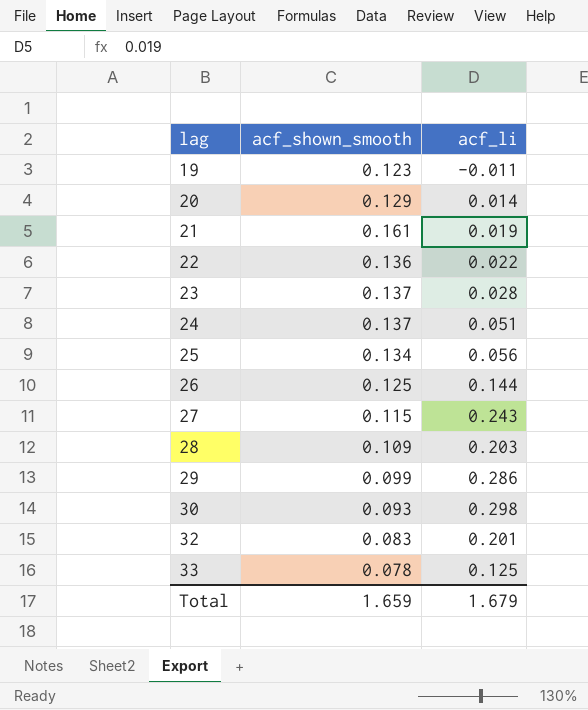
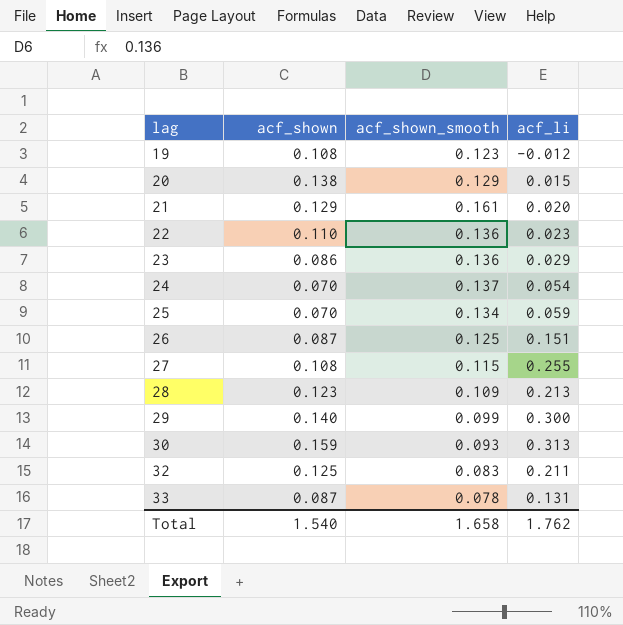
column acf_shown | position: none -> 2
19 | acf_li: -0.011 -> -0.012
20 | acf_li: 0.014 -> 0.015
21 | acf_li: 0.019 -> 0.020
22 | acf_li: 0.022 -> 0.023
23 | acf_shown_smooth: 0.137 -> 0.136
23 | acf_li: 0.028 -> 0.029
24 | acf_li: 0.051 -> 0.054
25 | acf_li: 0.056 -> 0.059
26 | acf_li: 0.144 -> 0.151
27 | acf_li: 0.243 -> 0.255
28 | acf_li: 0.203 -> 0.213
29 | acf_li: 0.286 -> 0.300
30 | acf_li: 0.298 -> 0.313
32 | acf_li: 0.201 -> 0.211
33 | acf_li: 0.125 -> 0.131
Total | acf_shown_smooth: 1.659 -> 1.658
Total | acf_li: 1.679 -> 1.762

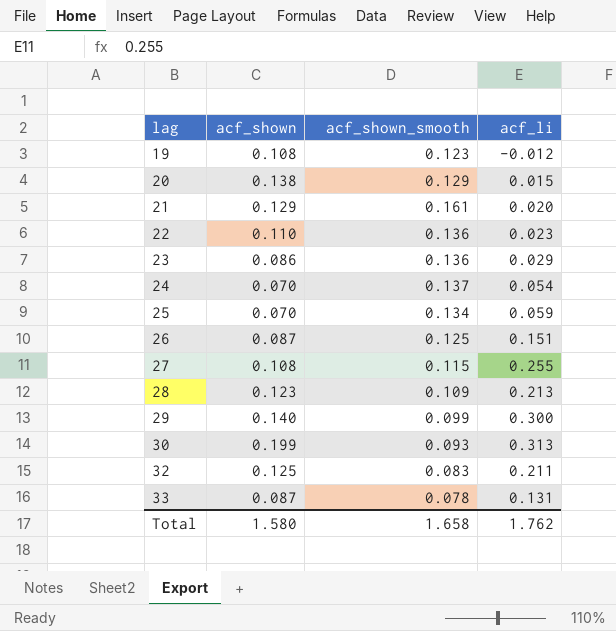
30 | acf_shown: 0.159 -> 0.199
Total | acf_shown: 1.540 -> 1.580

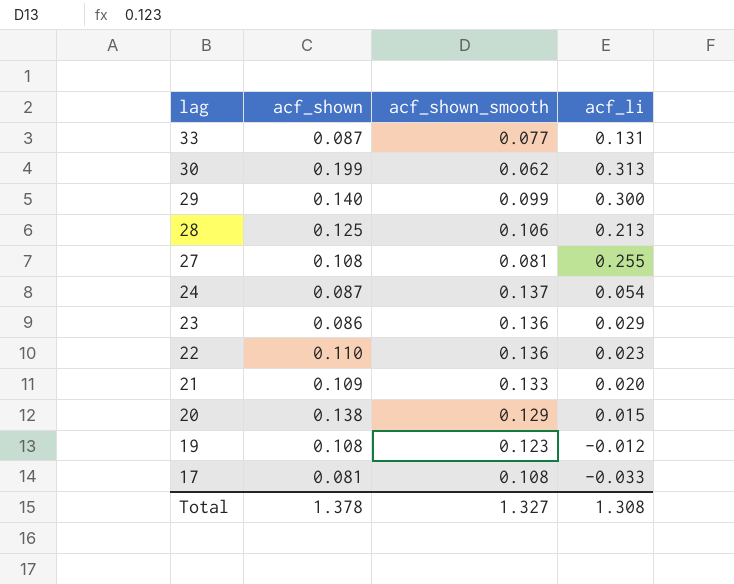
row order: lag ascending -> lag descending
row 25: 0.070 | 0.134 | 0.059 -> none
row 26: 0.087 | 0.125 | 0.151 -> none
row 32: 0.125 | 0.083 | 0.211 -> none
33 | acf_shown_smooth: 0.078 -> 0.077
30 | acf_shown_smooth: 0.093 -> 0.062
28 | acf_shown: 0.123 -> 0.125
28 | acf_shown_smooth: 0.109 -> 0.106
27 | acf_shown_smooth: 0.115 -> 0.081
24 | acf_shown: 0.070 -> 0.087
21 | acf_shown: 0.129 -> 0.109
21 | acf_shown_smooth: 0.161 -> 0.133
row 17: none -> 0.081 | 0.108 | -0.033
Total | acf_shown: 1.580 -> 1.378
Total | acf_shown_smooth: 1.658 -> 1.327
Total | acf_li: 1.762 -> 1.308

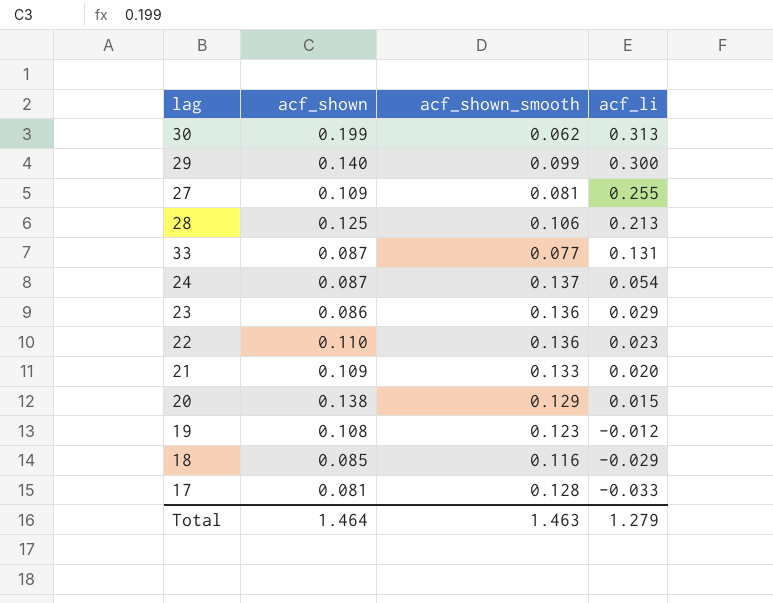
row order: lag descending -> acf_li descending
27 | acf_shown: 0.108 -> 0.109
row 18: none -> 0.085 | 0.116 | -0.029
17 | acf_shown_smooth: 0.108 -> 0.128
Total | acf_shown: 1.378 -> 1.464
Total | acf_shown_smooth: 1.327 -> 1.463
Total | acf_li: 1.308 -> 1.279

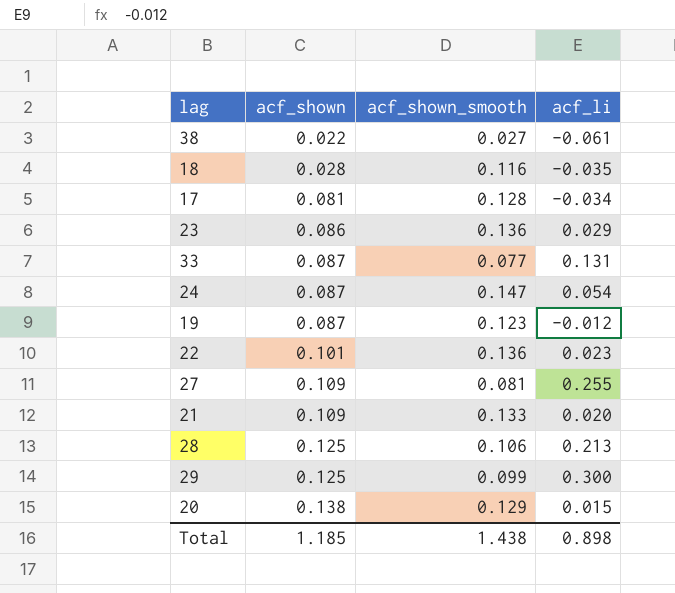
row order: acf_li descending -> acf_shown ascending
row 30: 0.199 | 0.062 | 0.313 -> none
row 38: none -> 0.022 | 0.027 | -0.061
18 | acf_shown: 0.085 -> 0.028
18 | acf_li: -0.029 -> -0.035
17 | acf_li: -0.033 -> -0.034
24 | acf_shown_smooth: 0.137 -> 0.147
19 | acf_shown: 0.108 -> 0.087
22 | acf_shown: 0.110 -> 0.101
29 | acf_shown: 0.140 -> 0.125
Total | acf_shown: 1.464 -> 1.185
Total | acf_shown_smooth: 1.463 -> 1.438
Total | acf_li: 1.279 -> 0.898

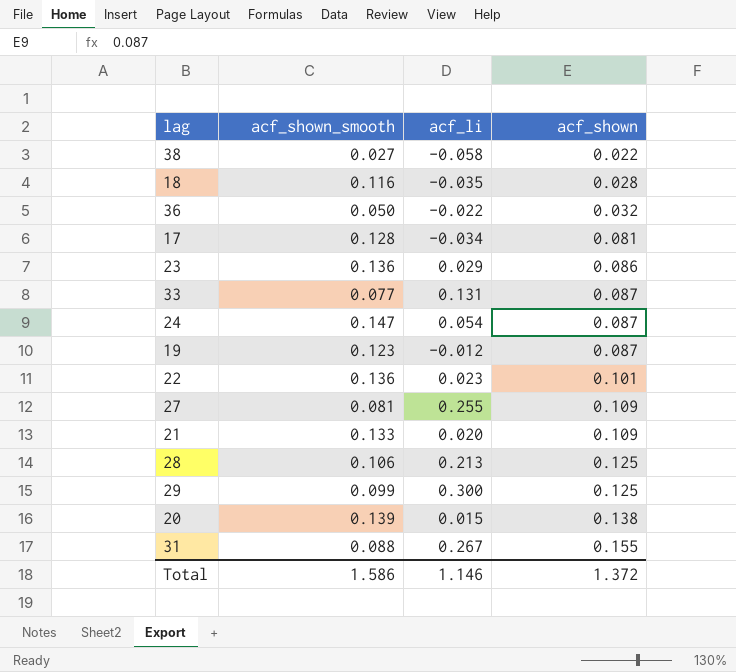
column acf_shown | position: 2 -> 4
38 | acf_li: -0.061 -> -0.058
row 36: none -> 0.050 | -0.022 | 0.032
20 | acf_shown_smooth: 0.129 -> 0.139
row 31: none -> 0.088 | 0.267 | 0.155
Total | acf_shown_smooth: 1.438 -> 1.586
Total | acf_li: 0.898 -> 1.146
Total | acf_shown: 1.185 -> 1.372

